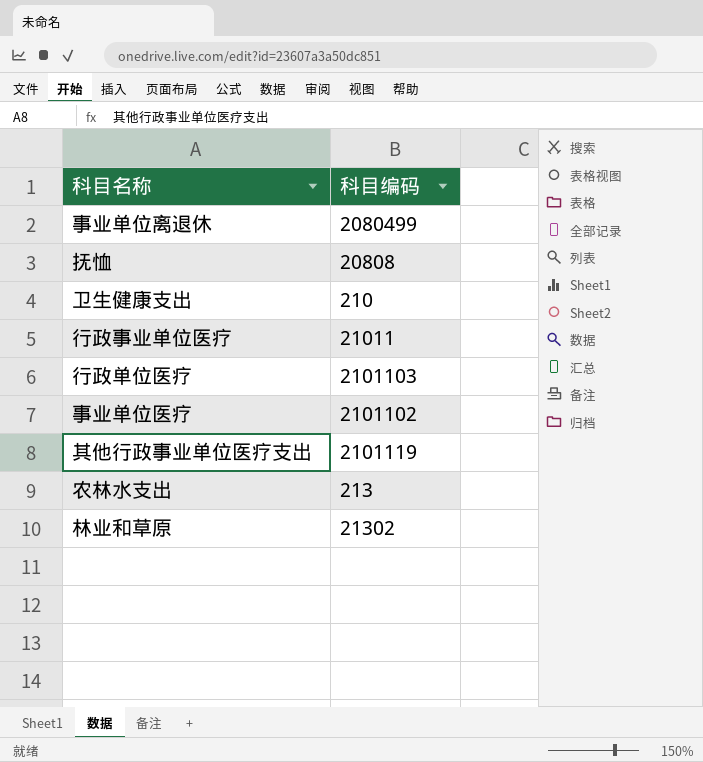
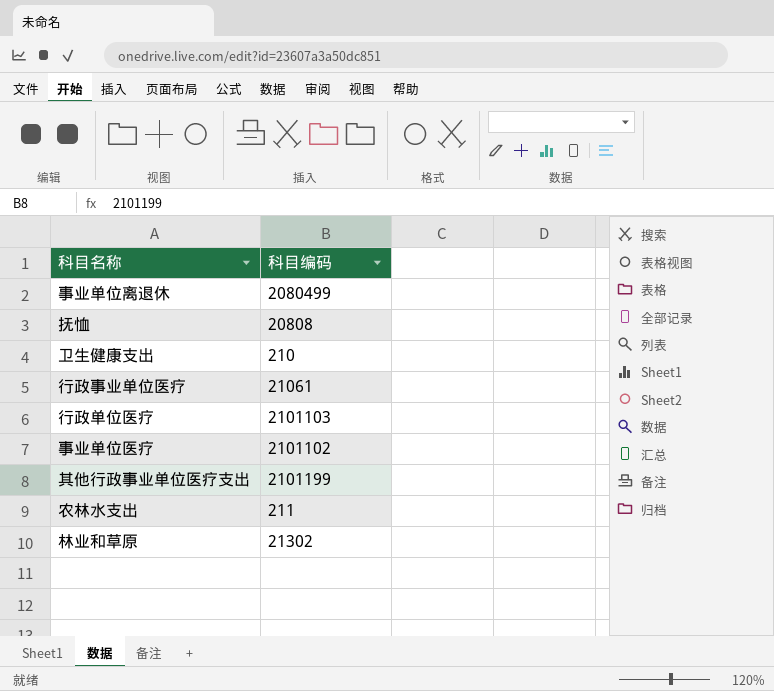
行政事业单位医疗 | 科目编码: 21011 -> 21061
其他行政事业单位医疗支出 | 科目编码: 2101119 -> 2101199
农林水支出 | 科目编码: 213 -> 211

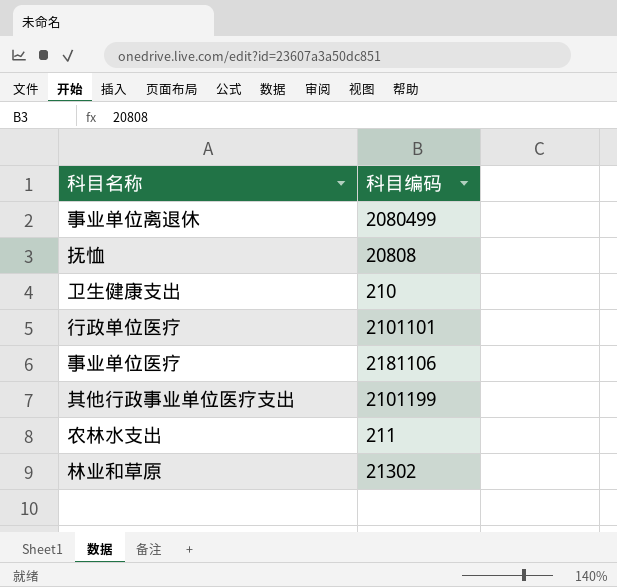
row 行政事业单位医疗: 21061 -> none
行政单位医疗 | 科目编码: 2101103 -> 2101101
事业单位医疗 | 科目编码: 2101102 -> 2181106

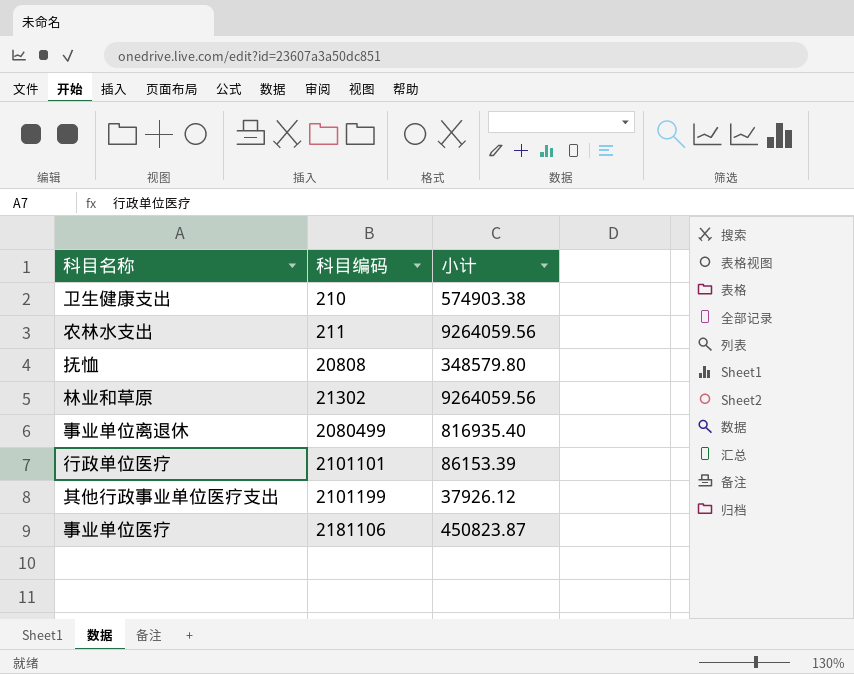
row order: none -> 科目编码 ascending
column 小计 | position: none -> 3

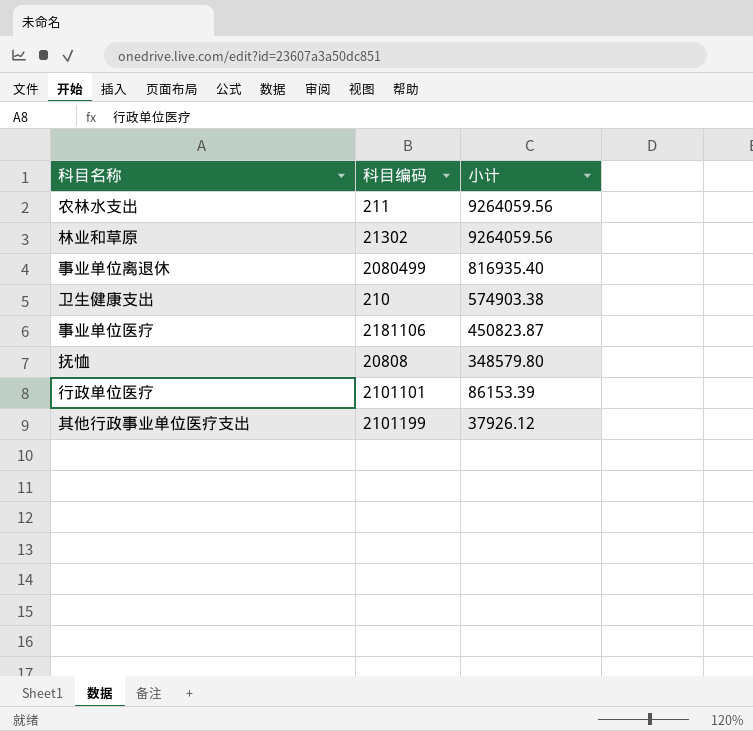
row order: 科目编码 ascending -> 小计 descending

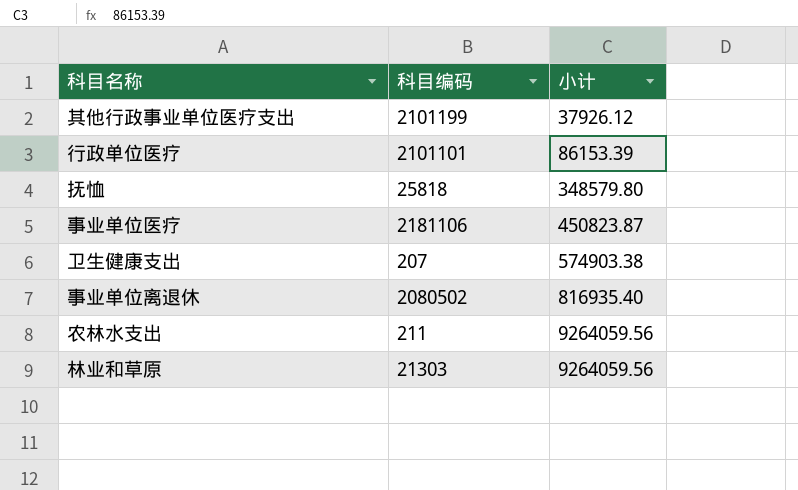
row order: 小计 descending -> 小计 ascending
抚恤 | 科目编码: 20808 -> 25818
卫生健康支出 | 科目编码: 210 -> 207
事业单位离退休 | 科目编码: 2080499 -> 2080502
林业和草原 | 科目编码: 21302 -> 21303

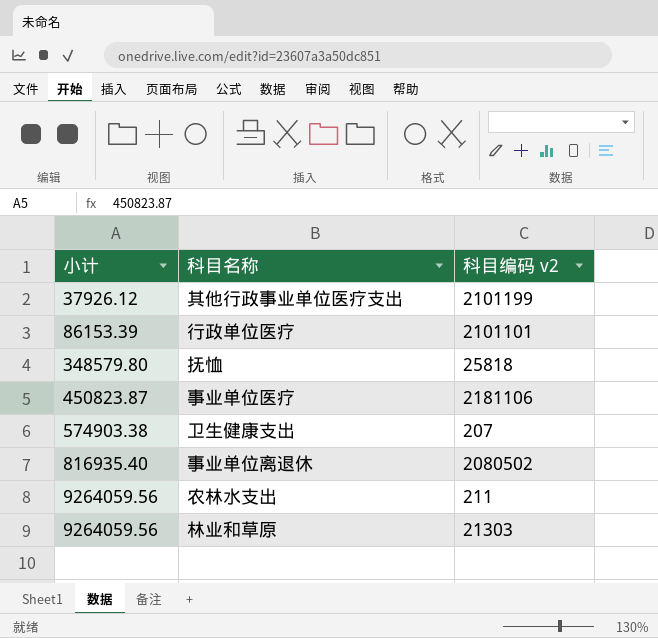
column 小计 | position: 3 -> 1
column name: 科目编码 -> 科目编码 v2

